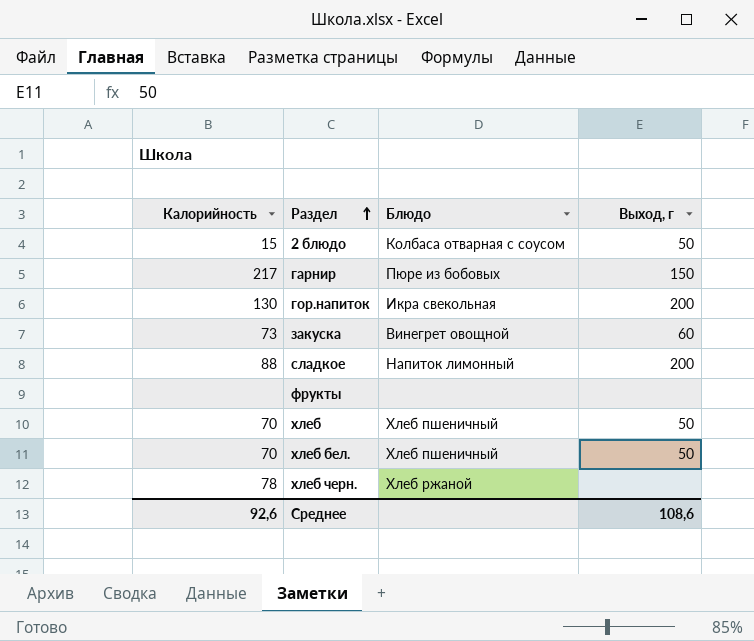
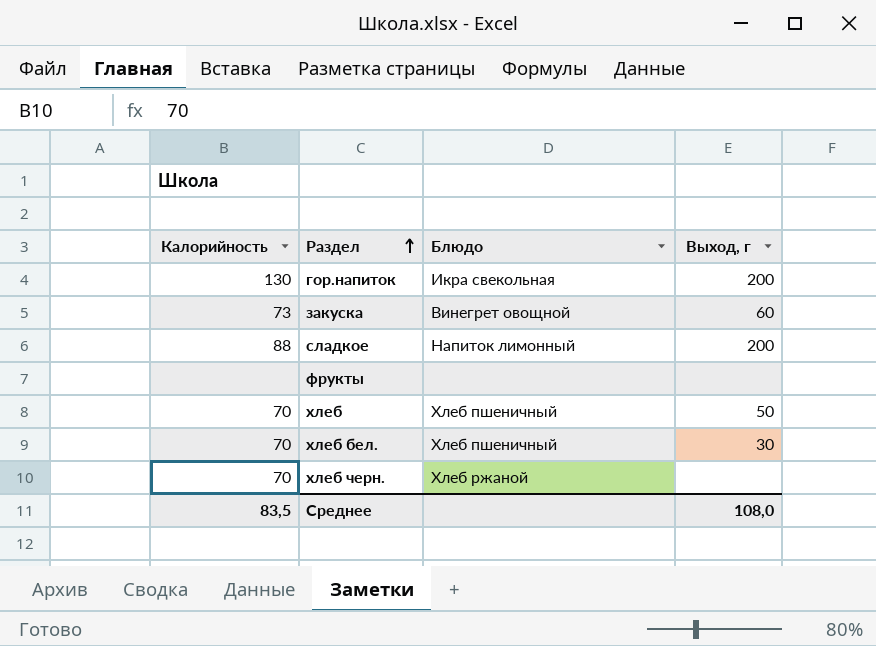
row 2 блюдо: 15 | Колбаса отварная с соусом | 50 -> none
row гарнир: 217 | Пюре из бобовых | 150 -> none
хлеб бел. | Выход, г: 50 -> 30
хлеб черн. | Калорийность: 78 -> 70
Среднее | Калорийность: 92,6 -> 83,5
Среднее | Выход, г: 108,6 -> 108,0

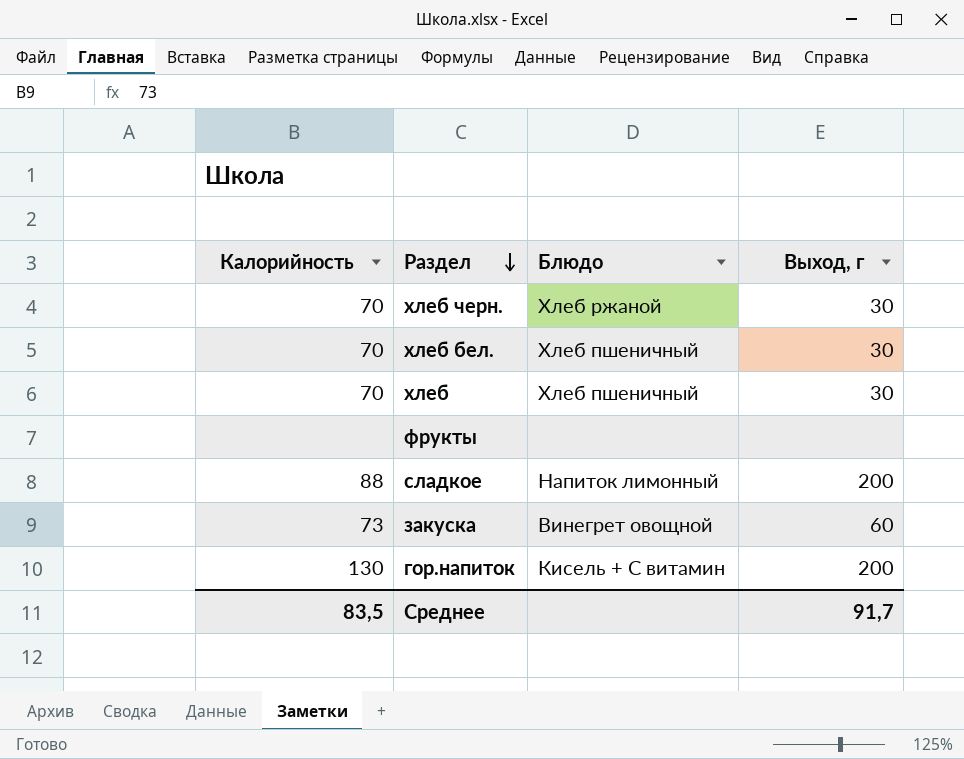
row order: Раздел ascending -> Раздел descending
хлеб черн. | Выход, г: none -> 30
хлеб | Выход, г: 50 -> 30
гор.напиток | Блюдо: Икра свекольная -> Кисель + С витамин
Среднее | Выход, г: 108,0 -> 91,7

